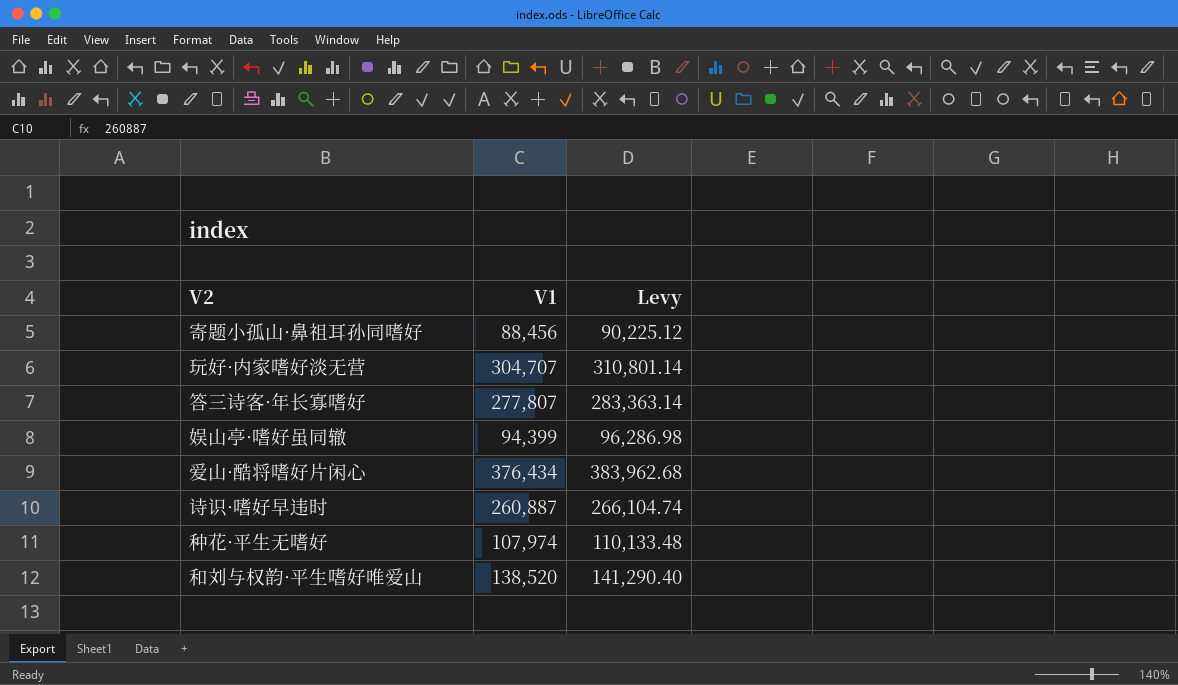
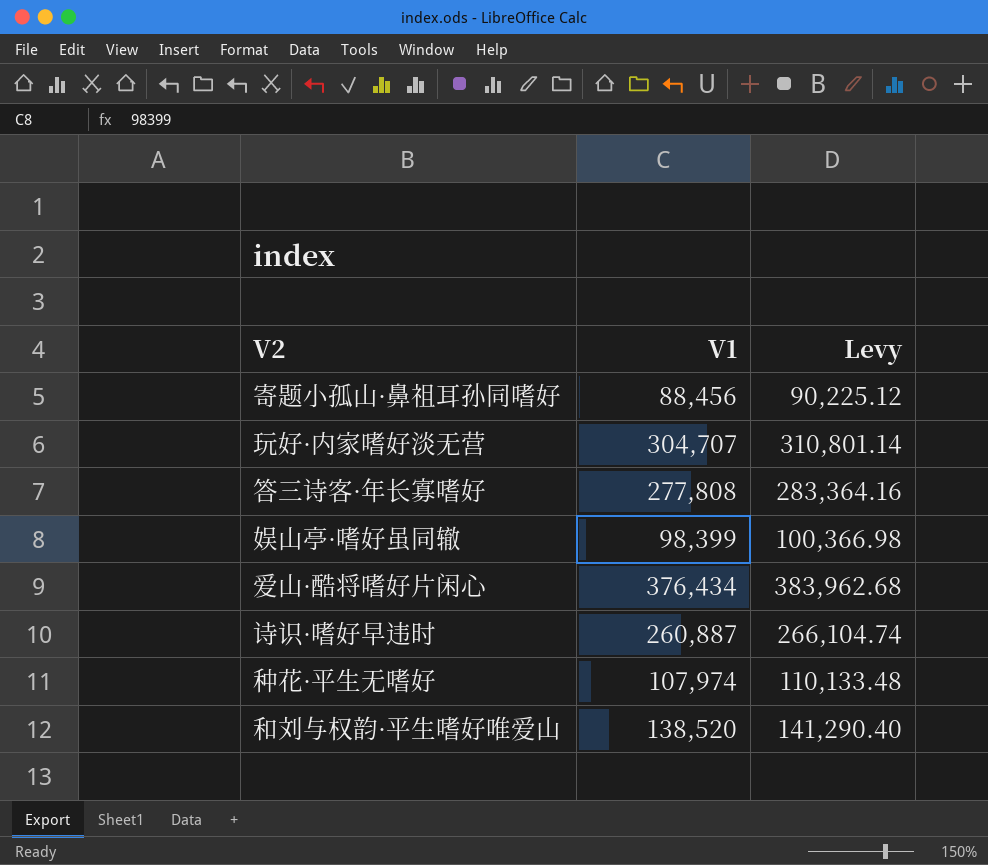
答三诗客·年长寡嗜好 | V1: 277,807 -> 277,808
答三诗客·年长寡嗜好 | Levy: 283,363.14 -> 283,364.16
娱山亭·嗜好虽同辙 | V1: 94,399 -> 98,399
娱山亭·嗜好虽同辙 | Levy: 96,286.98 -> 100,366.98

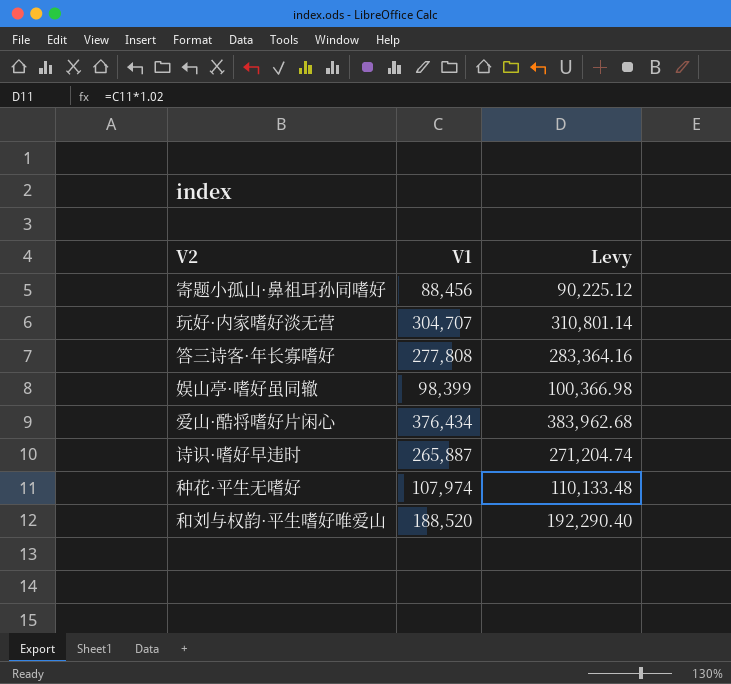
诗识·嗜好早违时 | V1: 260,887 -> 265,887
诗识·嗜好早违时 | Levy: 266,104.74 -> 271,204.74
和刘与权韵·平生嗜好唯爱山 | V1: 138,520 -> 188,520
和刘与权韵·平生嗜好唯爱山 | Levy: 141,290.40 -> 192,290.40

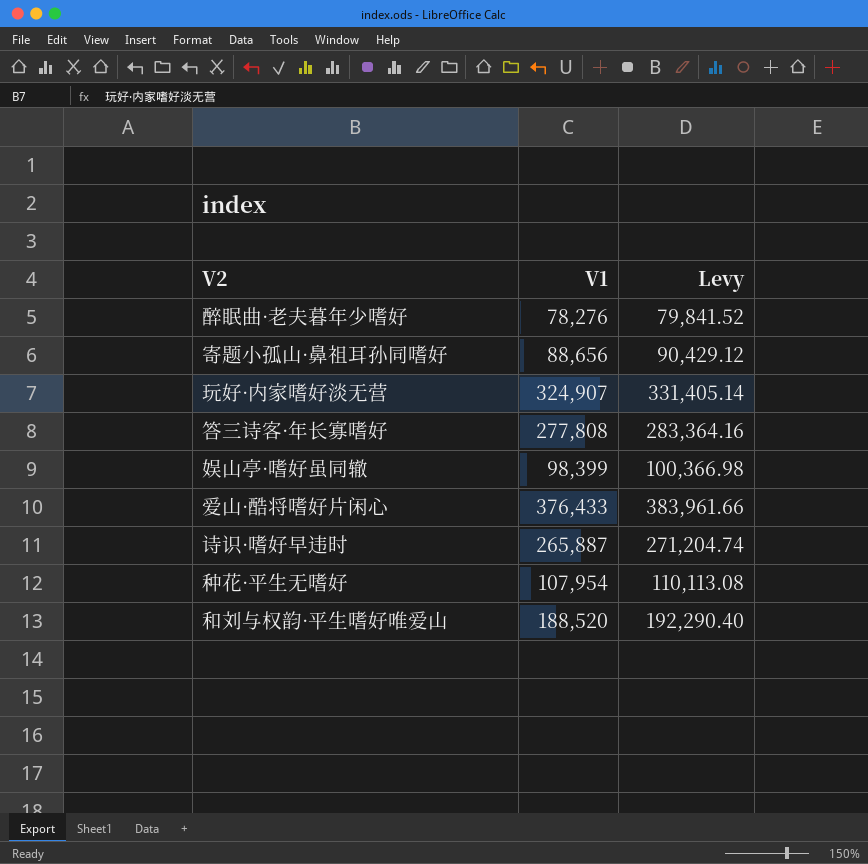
row 醉眠曲·老夫暮年少嗜好: none -> 78,276 | 79,841.52
寄题小孤山·鼻祖耳孙同嗜好 | V1: 88,456 -> 88,656
寄题小孤山·鼻祖耳孙同嗜好 | Levy: 90,225.12 -> 90,429.12
玩好·内家嗜好淡无营 | V1: 304,707 -> 324,907
玩好·内家嗜好淡无营 | Levy: 310,801.14 -> 331,405.14
爱山·酷将嗜好片闲心 | V1: 376,434 -> 376,433
爱山·酷将嗜好片闲心 | Levy: 383,962.68 -> 383,961.66
种花·平生无嗜好 | V1: 107,974 -> 107,954
种花·平生无嗜好 | Levy: 110,133.48 -> 110,113.08

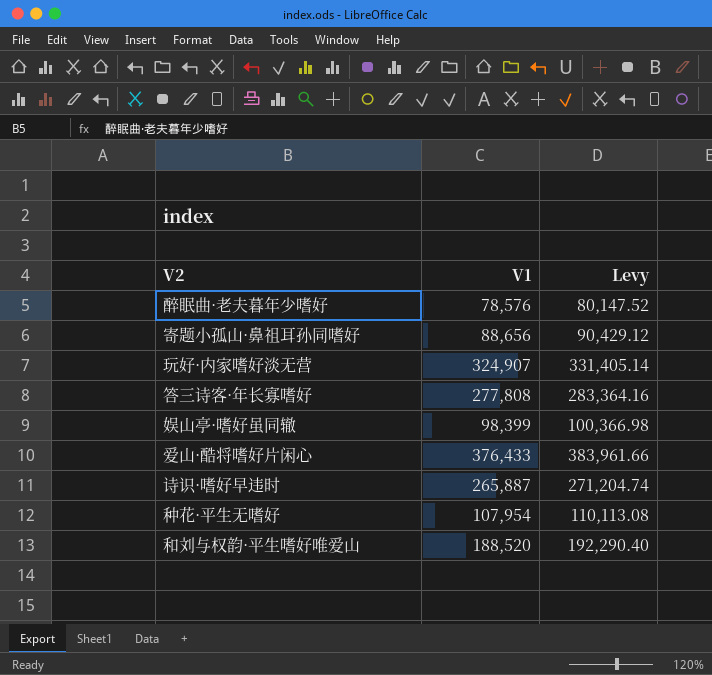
醉眠曲·老夫暮年少嗜好 | V1: 78,276 -> 78,576
醉眠曲·老夫暮年少嗜好 | Levy: 79,841.52 -> 80,147.52

